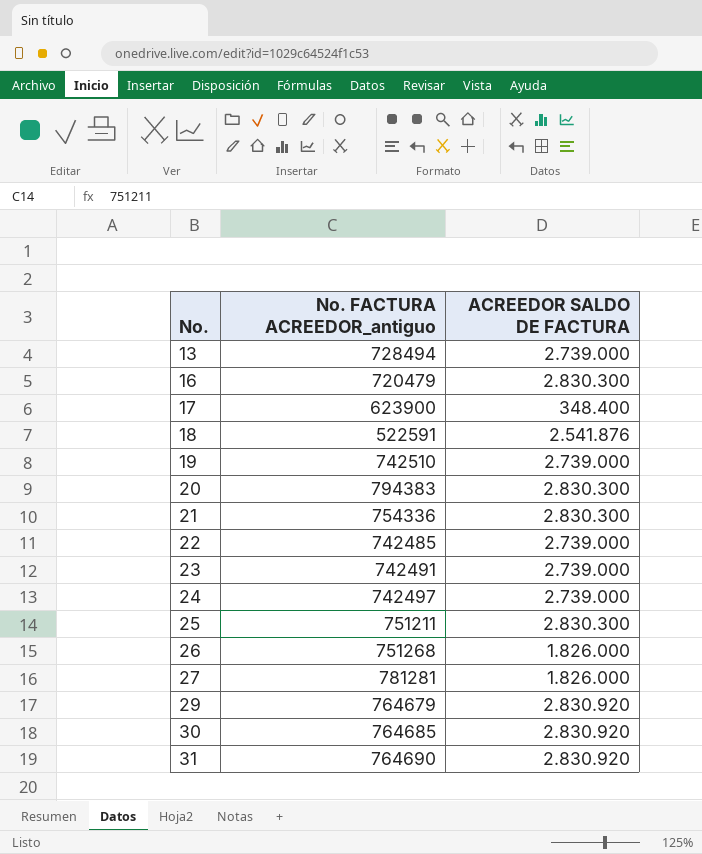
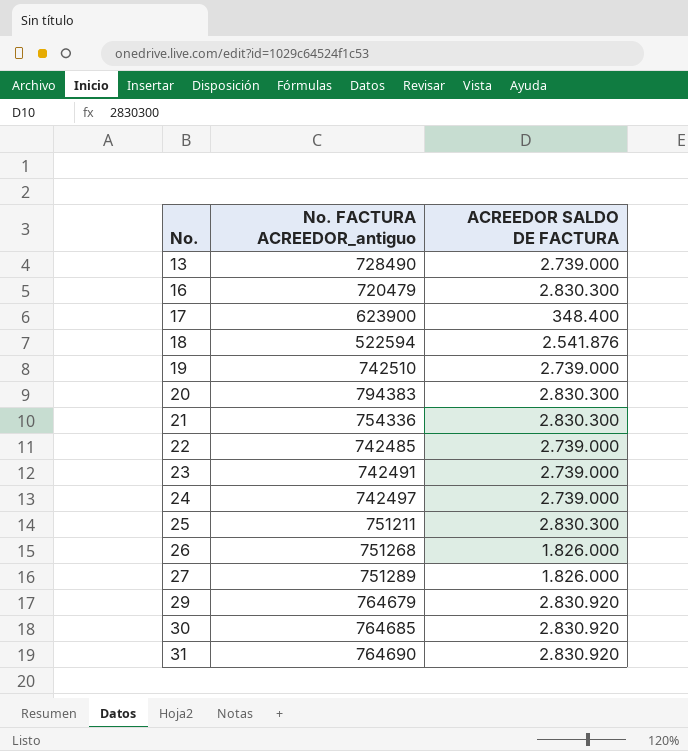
13 | No. FACTURA ACREEDOR_antiguo: 728494 -> 728490
18 | No. FACTURA ACREEDOR_antiguo: 522591 -> 522594
27 | No. FACTURA ACREEDOR_antiguo: 781281 -> 751289

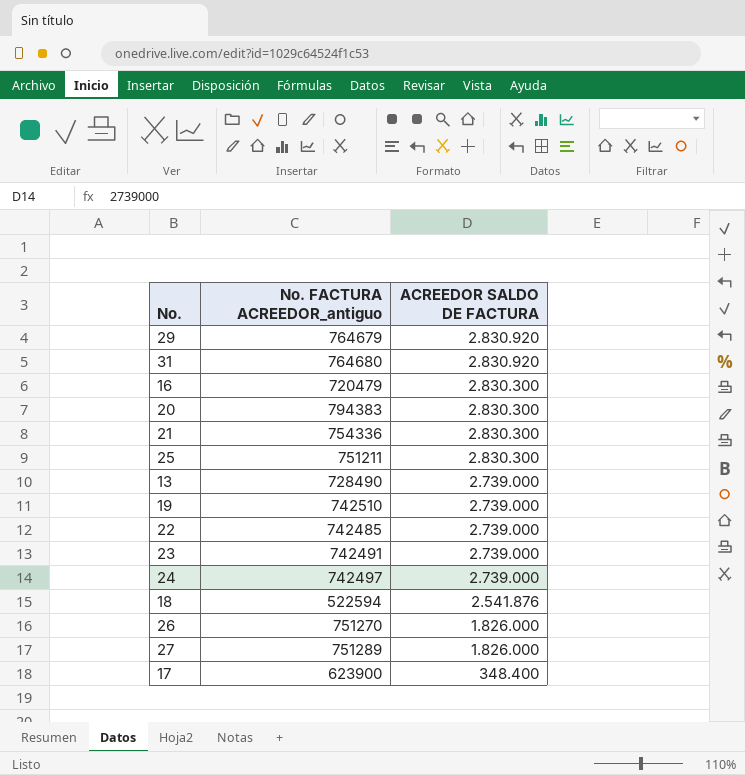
row order: No. ascending -> ACREEDOR SALDO DE FACTURA descending
row 30: 764685 | 2.830.920 -> none
31 | No. FACTURA ACREEDOR_antiguo: 764690 -> 764680
26 | No. FACTURA ACREEDOR_antiguo: 751268 -> 751270

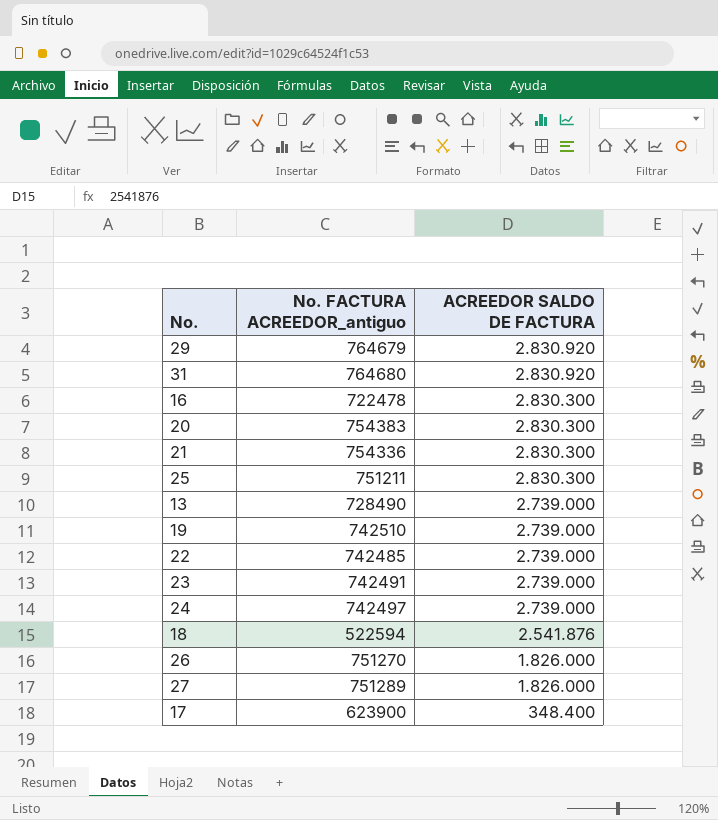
16 | No. FACTURA ACREEDOR_antiguo: 720479 -> 722478
20 | No. FACTURA ACREEDOR_antiguo: 794383 -> 754383

